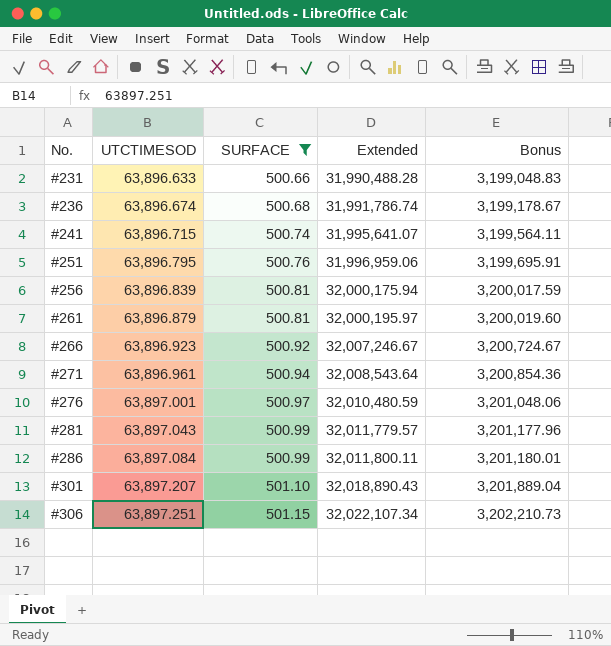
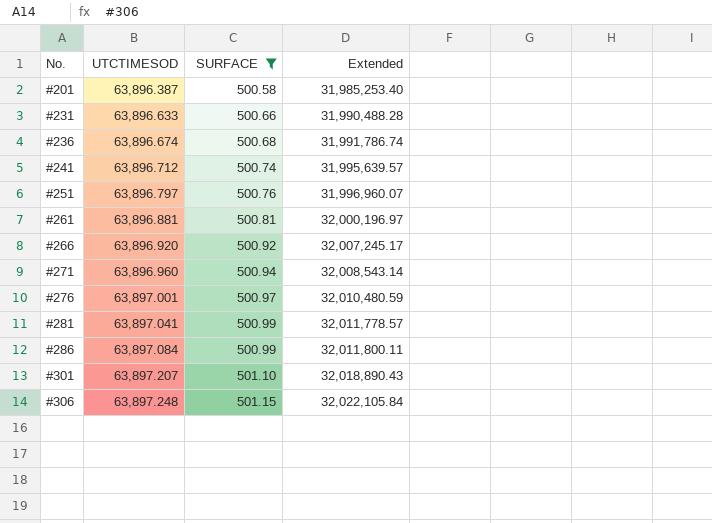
column Bonus | formula: [Extended] * 0.1 -> none
row #256: 63,896.839 | 500.81 | 32,000,175.94 | 3,200,017.59 -> none
row #201: none -> 63,896.387 | 500.58 | 31,985,253.40
#241 | UTCTIMESOD: 63,896.715 -> 63,896.712
#241 | Extended: 31,995,641.07 -> 31,995,639.57
#251 | UTCTIMESOD: 63,896.795 -> 63,896.797
#251 | Extended: 31,996,959.06 -> 31,996,960.07
#261 | UTCTIMESOD: 63,896.879 -> 63,896.881
#261 | Extended: 32,000,195.97 -> 32,000,196.97
#266 | UTCTIMESOD: 63,896.923 -> 63,896.920
#266 | Extended: 32,007,246.67 -> 32,007,245.17
#271 | UTCTIMESOD: 63,896.961 -> 63,896.960
#271 | Extended: 32,008,543.64 -> 32,008,543.14
#281 | UTCTIMESOD: 63,897.043 -> 63,897.041
#281 | Extended: 32,011,779.57 -> 32,011,778.57
#306 | UTCTIMESOD: 63,897.251 -> 63,897.248
#306 | Extended: 32,022,107.34 -> 32,022,105.84

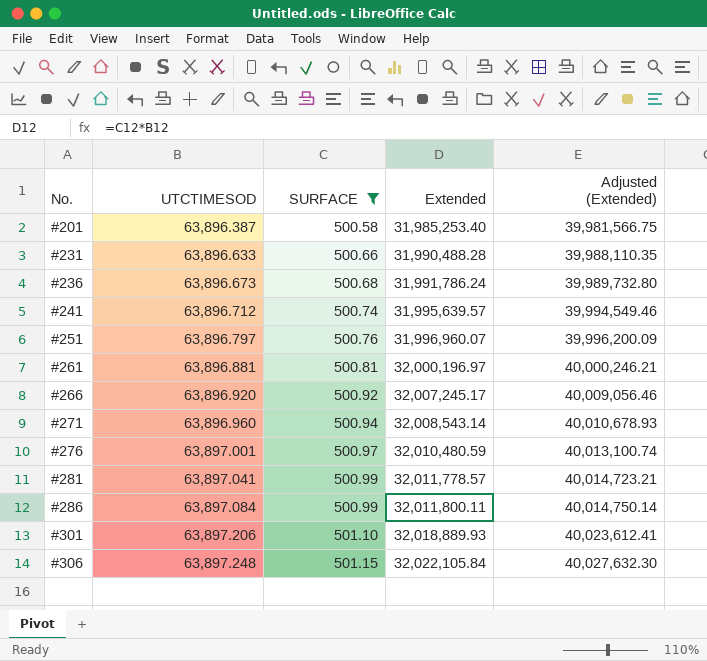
column Adjusted (Extended) | formula: none -> [Extended] * 1.25
#236 | UTCTIMESOD: 63,896.674 -> 63,896.673
#236 | Extended: 31,991,786.74 -> 31,991,786.24
#301 | UTCTIMESOD: 63,897.207 -> 63,897.206
#301 | Extended: 32,018,890.43 -> 32,018,889.93

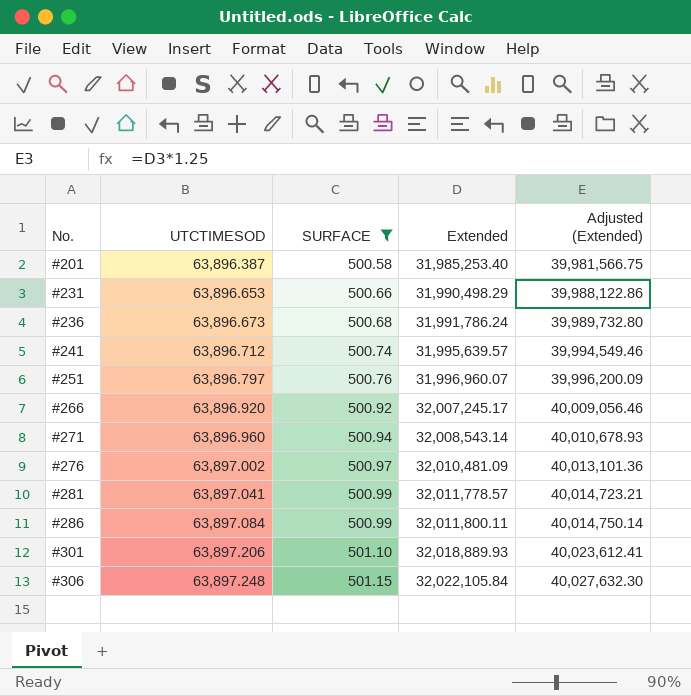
row #261: 63,896.881 | 500.81 | 32,000,196.97 | 40,000,246.21 -> none
#231 | UTCTIMESOD: 63,896.633 -> 63,896.653
#231 | Extended: 31,990,488.28 -> 31,990,498.29
#231 | Adjusted (Extended): 39,988,110.35 -> 39,988,122.86
#276 | UTCTIMESOD: 63,897.001 -> 63,897.002
#276 | Extended: 32,010,480.59 -> 32,010,481.09
#276 | Adjusted (Extended): 40,013,100.74 -> 40,013,101.36

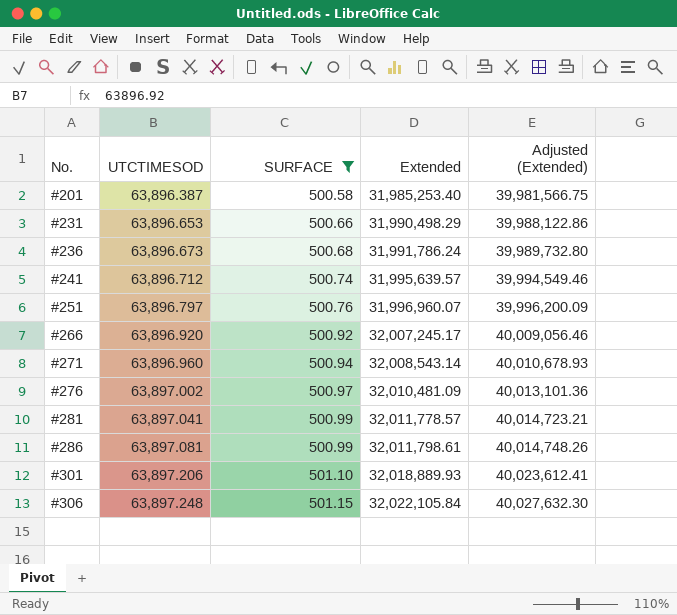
#286 | UTCTIMESOD: 63,897.084 -> 63,897.081
#286 | Extended: 32,011,800.11 -> 32,011,798.61
#286 | Adjusted (Extended): 40,014,750.14 -> 40,014,748.26

